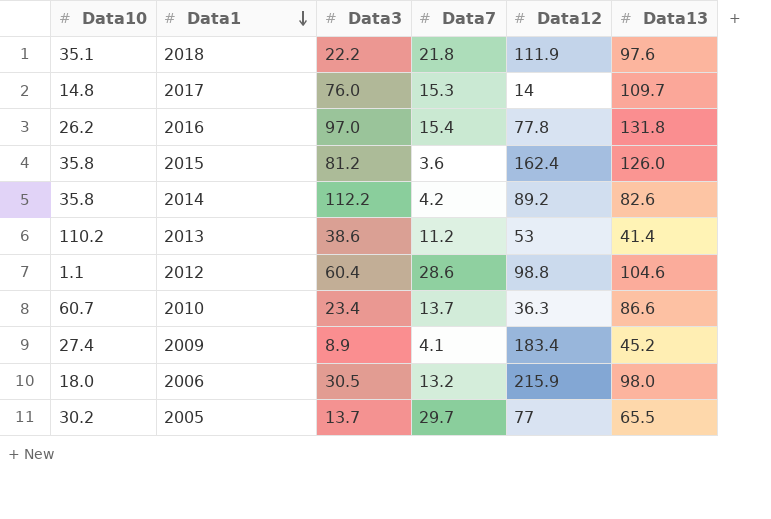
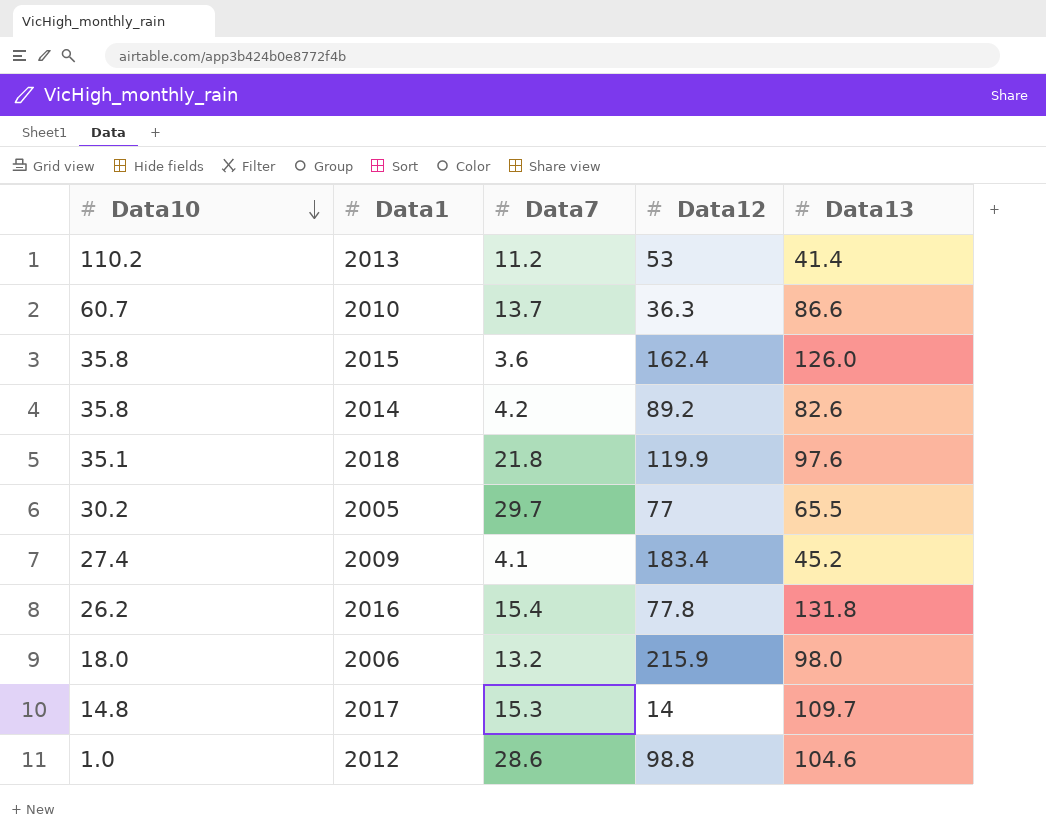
row order: Data1 descending -> Data10 descending
column Data3 | position: 3 -> none
2018 | Data12: 111.9 -> 119.9
2012 | Data10: 1.1 -> 1.0

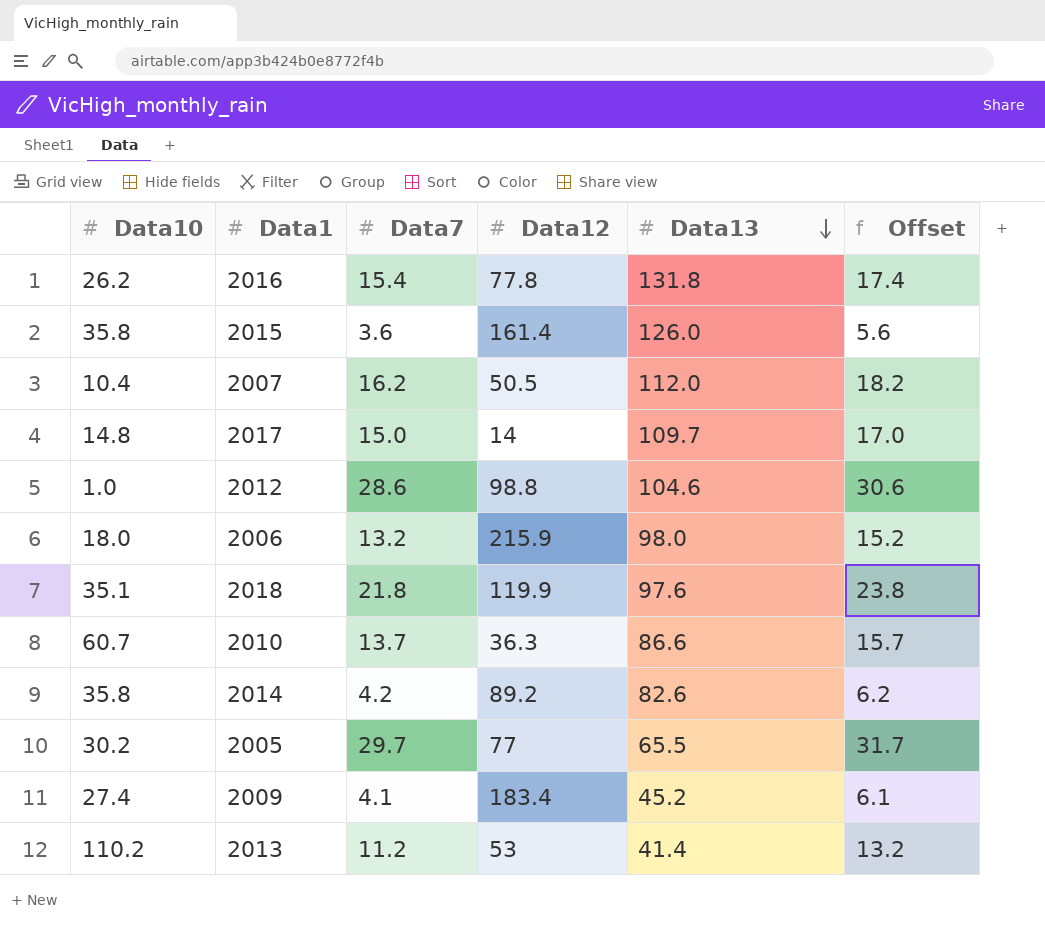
row order: Data10 descending -> Data13 descending
column Offset | formula: none -> [Data7] + 2
2015 | Data12: 162.4 -> 161.4
row 2007: none -> 10.4 | 16.2 | 50.5 | 112.0 | 18.2
2017 | Data7: 15.3 -> 15.0

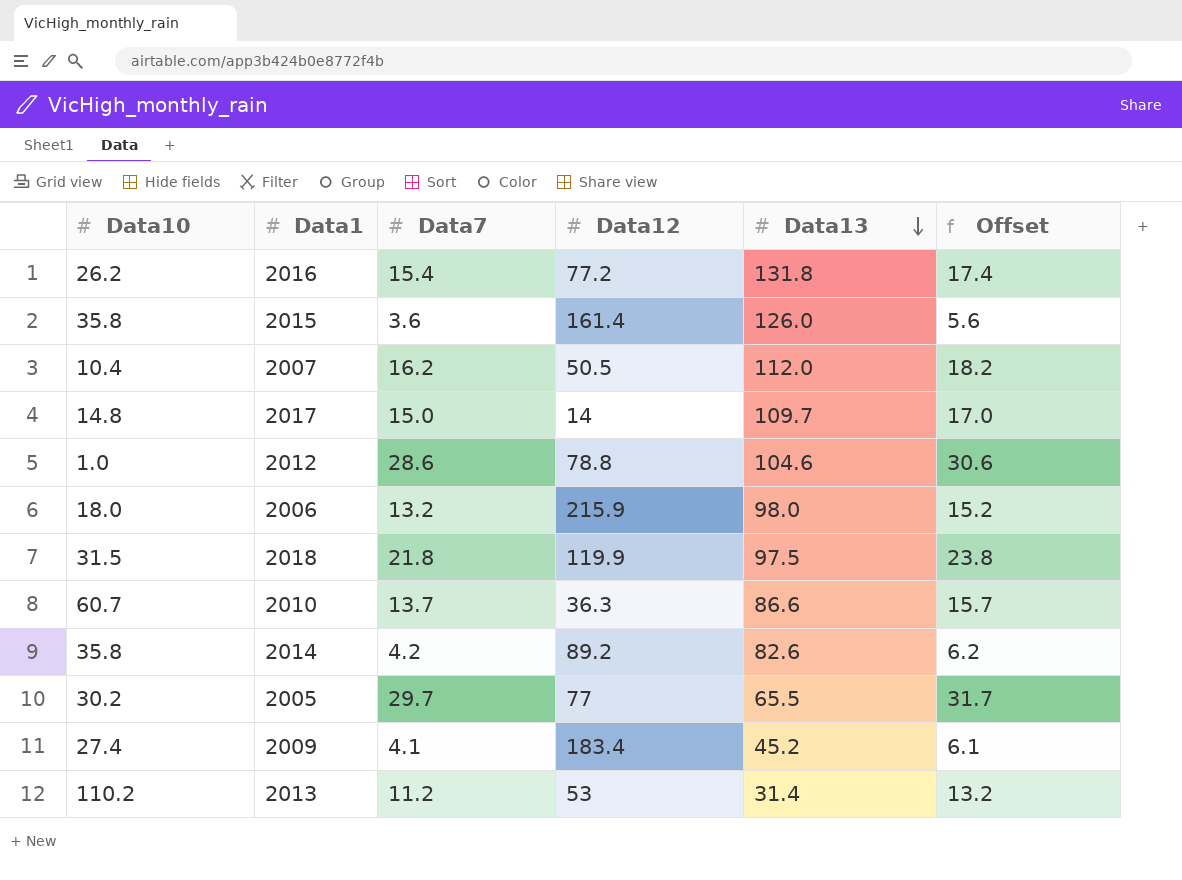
2016 | Data12: 77.8 -> 77.2
2012 | Data12: 98.8 -> 78.8
2018 | Data10: 35.1 -> 31.5
2018 | Data13: 97.6 -> 97.5
2013 | Data13: 41.4 -> 31.4

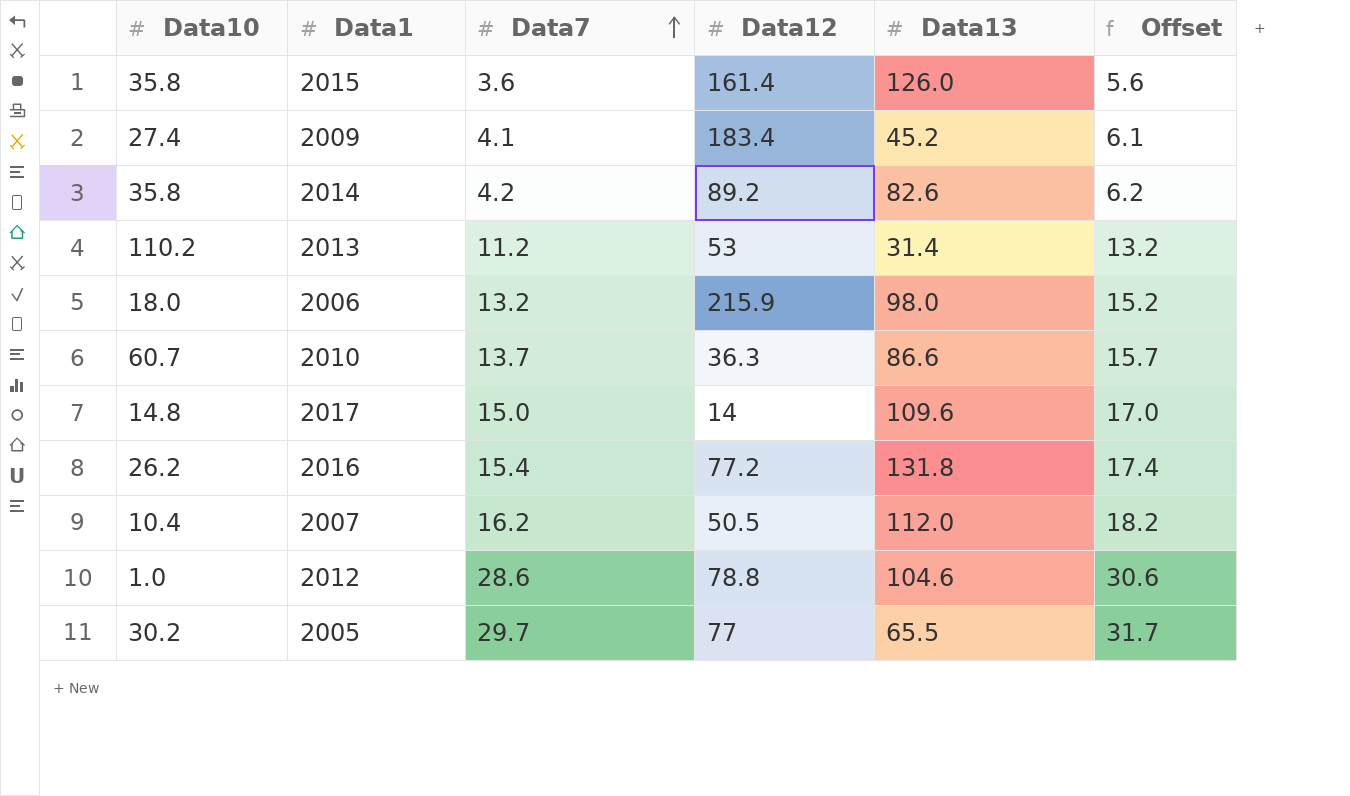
row order: Data13 descending -> Data7 ascending
row 2018: 31.5 | 21.8 | 119.9 | 97.5 | 23.8 -> none
2017 | Data13: 109.7 -> 109.6

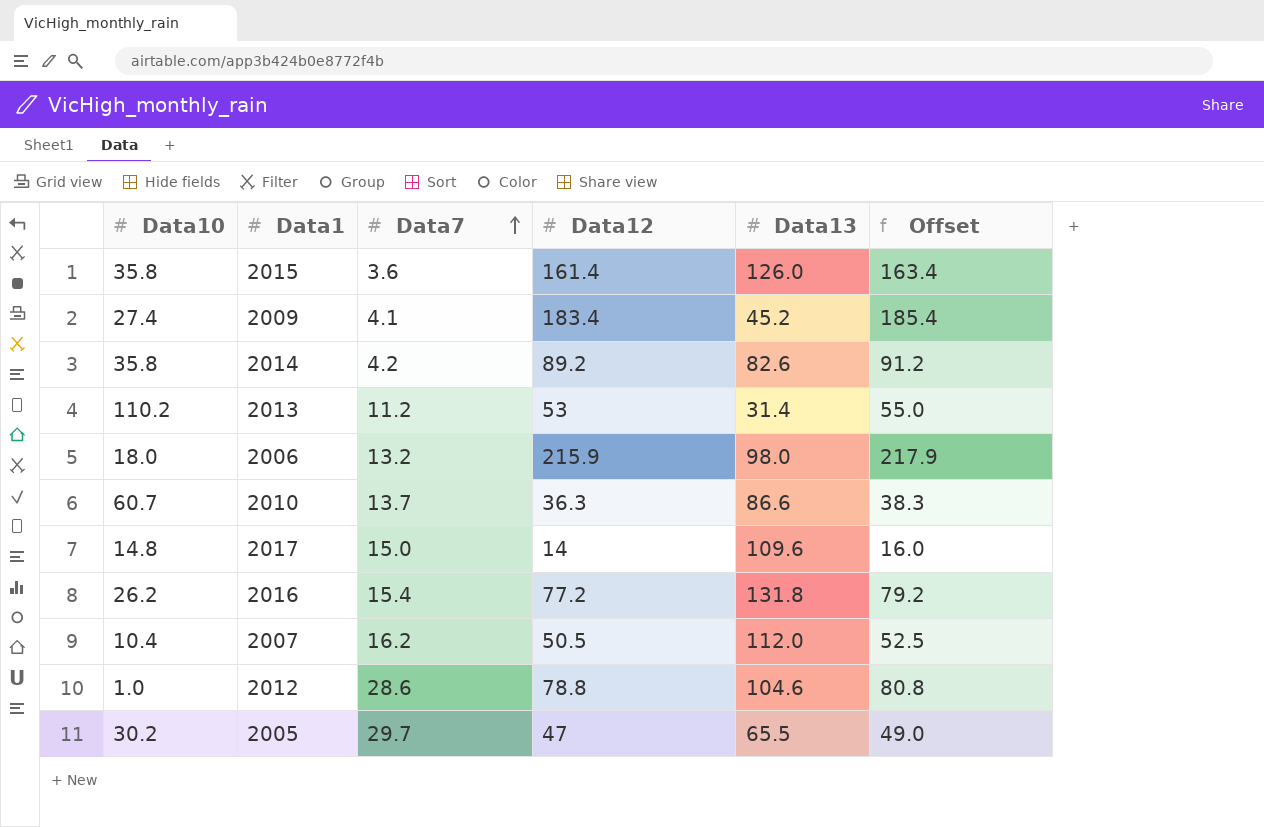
column Offset | formula: [Data7] + 2 -> [Data12] + 2
2005 | Data12: 77 -> 47

